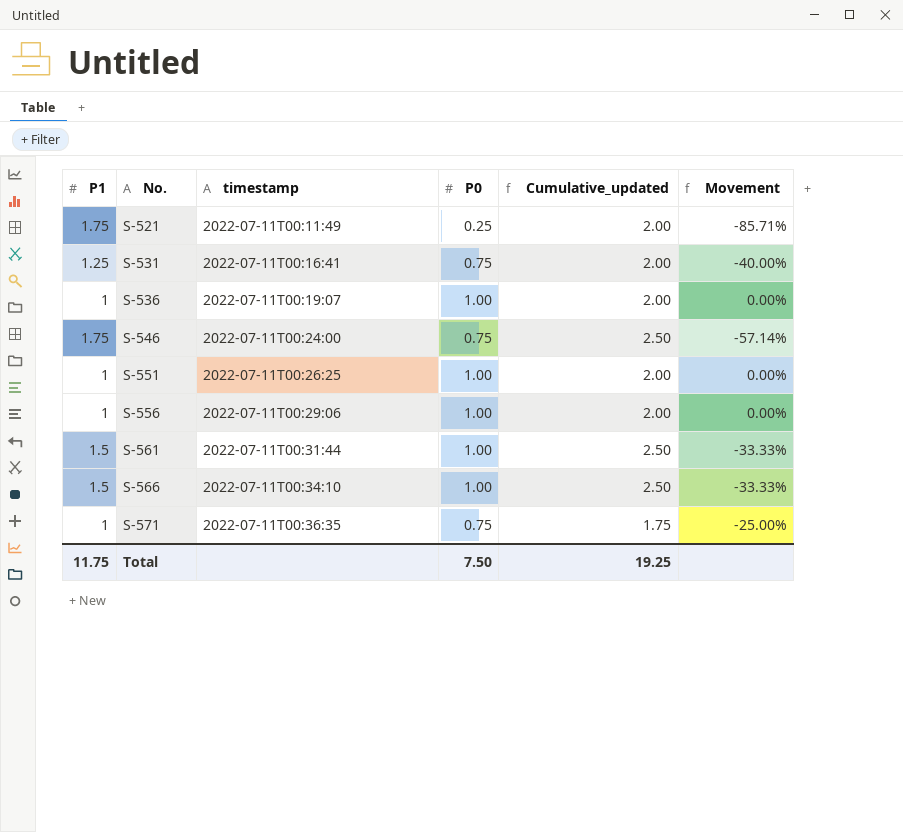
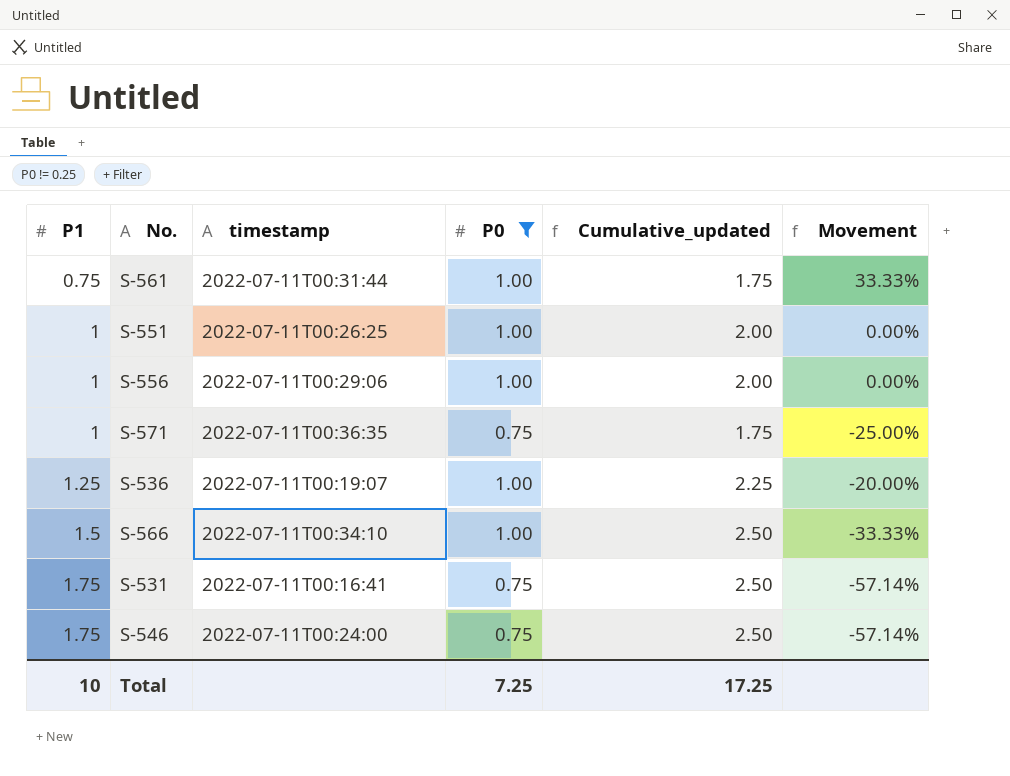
filter: none -> P0 != 0.25
row order: No. ascending -> P1 ascending
S-561 | P1: 1.5 -> 0.75
S-561 | Cumulative_updated: 2.50 -> 1.75
S-561 | Movement: -33.33% -> 33.33%
S-536 | P1: 1 -> 1.25
S-536 | Cumulative_updated: 2.00 -> 2.25
S-536 | Movement: 0.00% -> -20.00%
S-531 | P1: 1.25 -> 1.75
S-531 | Cumulative_updated: 2.00 -> 2.50
S-531 | Movement: -40.00% -> -57.14%
Total | P1: 11.75 -> 10
Total | P0: 7.50 -> 7.25
Total | Cumulative_updated: 19.25 -> 17.25

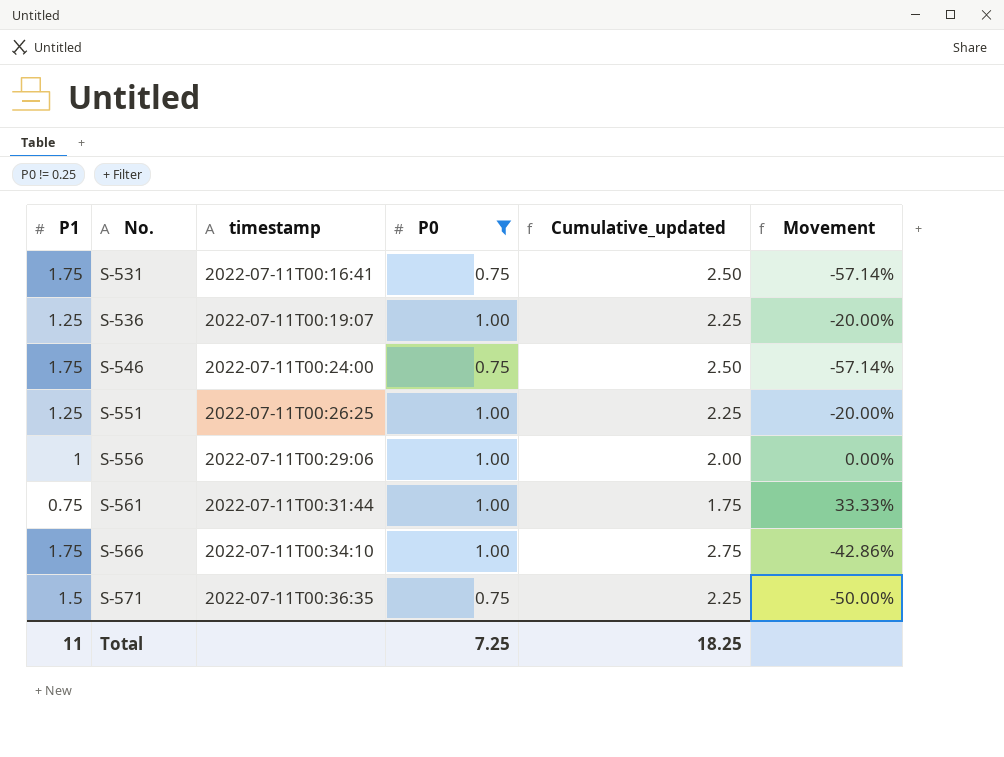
row order: P1 ascending -> No. ascending
S-551 | P1: 1 -> 1.25
S-551 | Cumulative_updated: 2.00 -> 2.25
S-551 | Movement: 0.00% -> -20.00%
S-566 | P1: 1.5 -> 1.75
S-566 | Cumulative_updated: 2.50 -> 2.75
S-566 | Movement: -33.33% -> -42.86%
S-571 | P1: 1 -> 1.5
S-571 | Cumulative_updated: 1.75 -> 2.25
S-571 | Movement: -25.00% -> -50.00%
Total | P1: 10 -> 11
Total | Cumulative_updated: 17.25 -> 18.25

